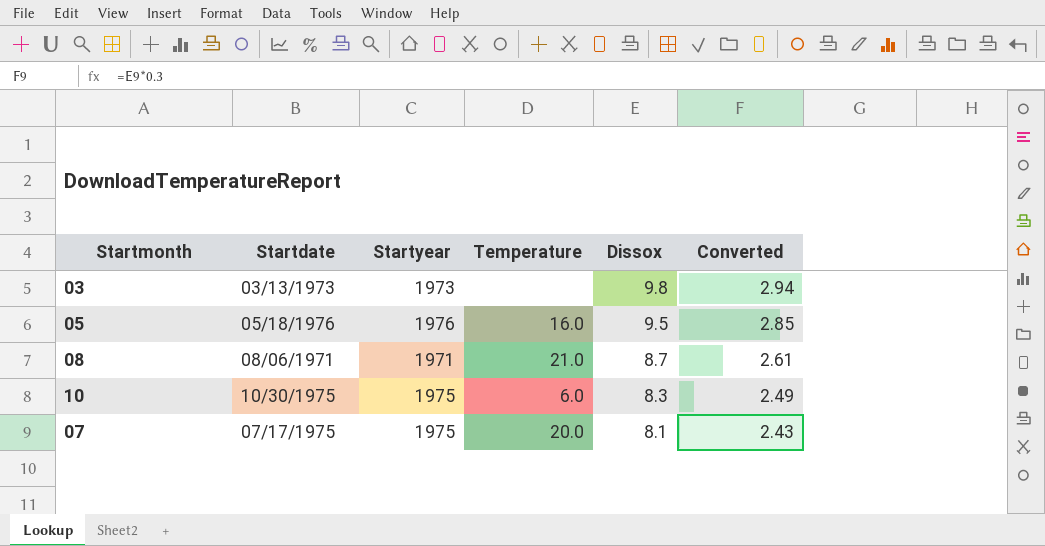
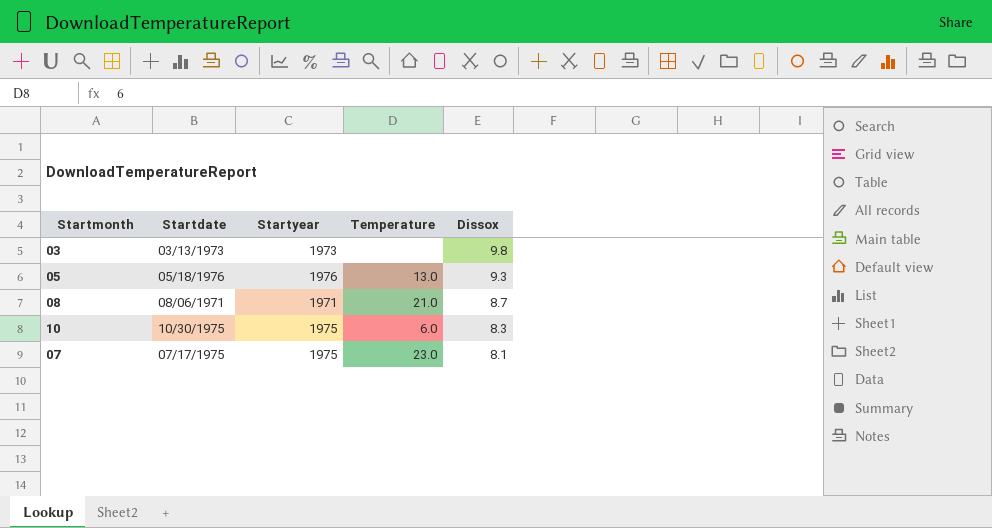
column Converted | formula: [Dissox] * 0.3 -> none
05 | Temperature: 16.0 -> 13.0
05 | Dissox: 9.5 -> 9.3
07 | Temperature: 20.0 -> 23.0

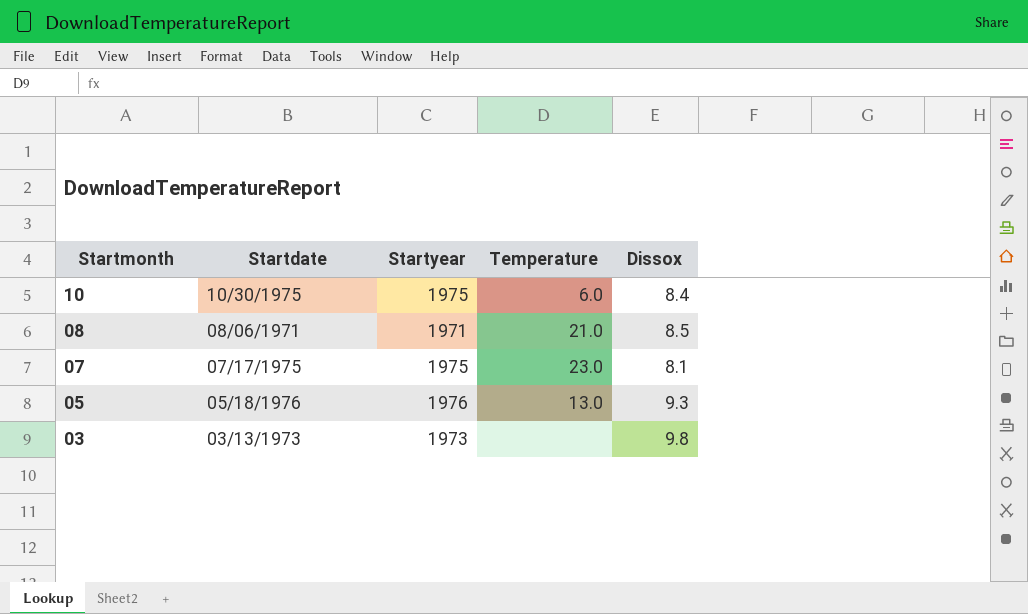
row order: Dissox descending -> Startmonth descending
10 | Dissox: 8.3 -> 8.4
08 | Dissox: 8.7 -> 8.5

